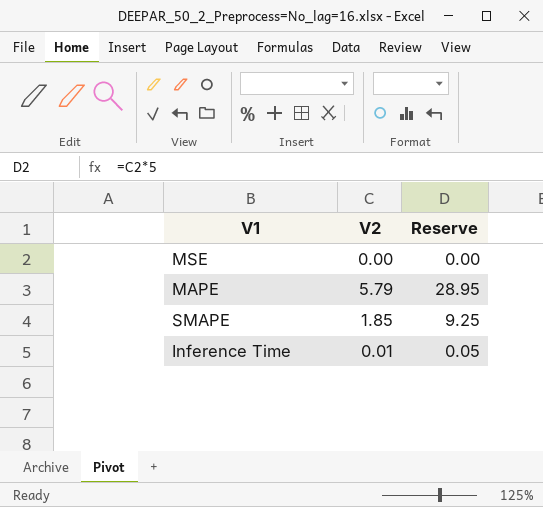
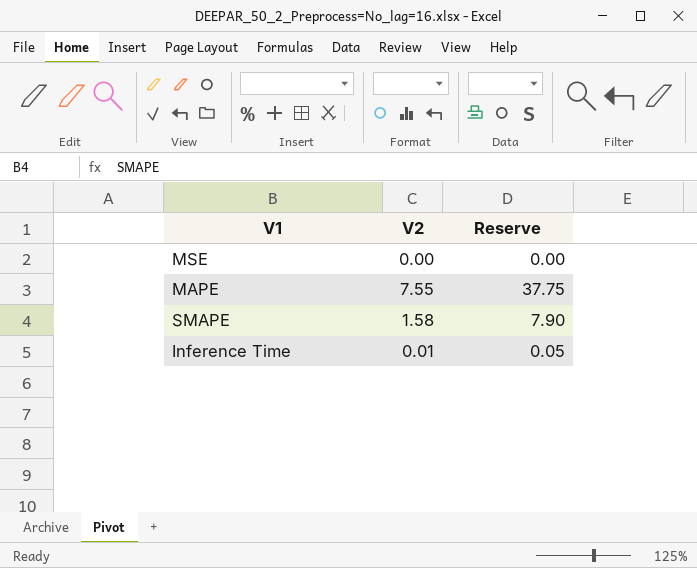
MAPE | V2: 5.79 -> 7.55
MAPE | Reserve: 28.95 -> 37.75
SMAPE | V2: 1.85 -> 1.58
SMAPE | Reserve: 9.25 -> 7.90

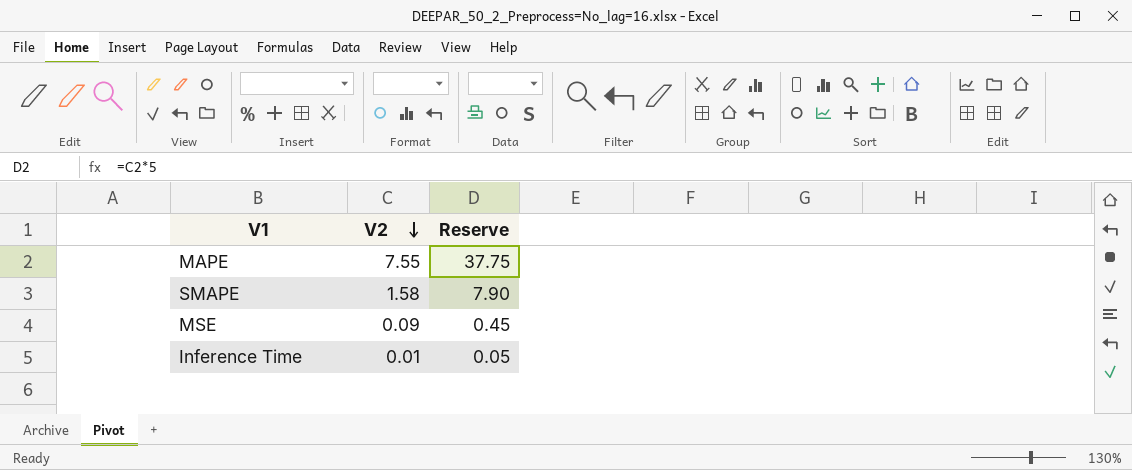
row order: none -> V2 descending
MSE | V2: 0.00 -> 0.09
MSE | Reserve: 0.00 -> 0.45

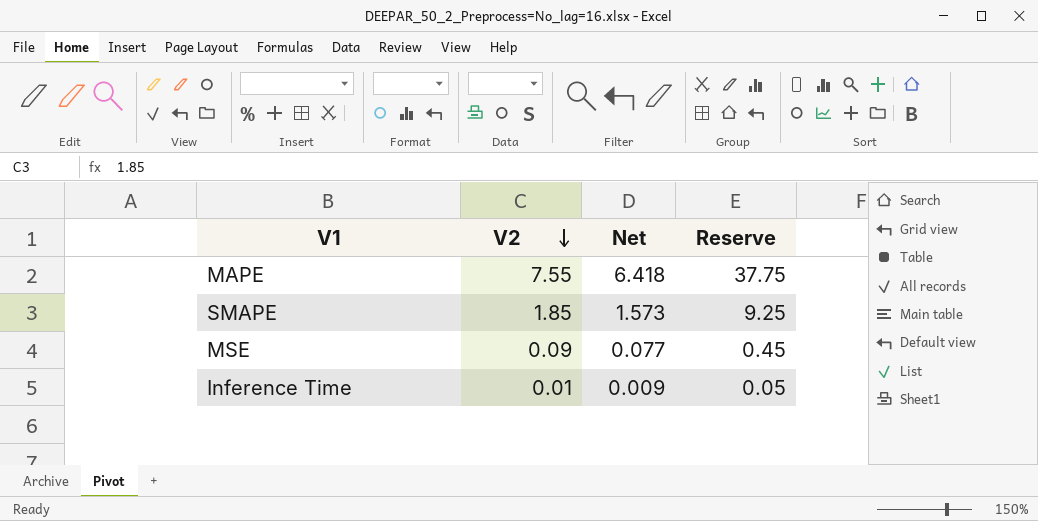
column Net | formula: none -> [V2] * 0.85
SMAPE | V2: 1.58 -> 1.85
SMAPE | Reserve: 7.90 -> 9.25

